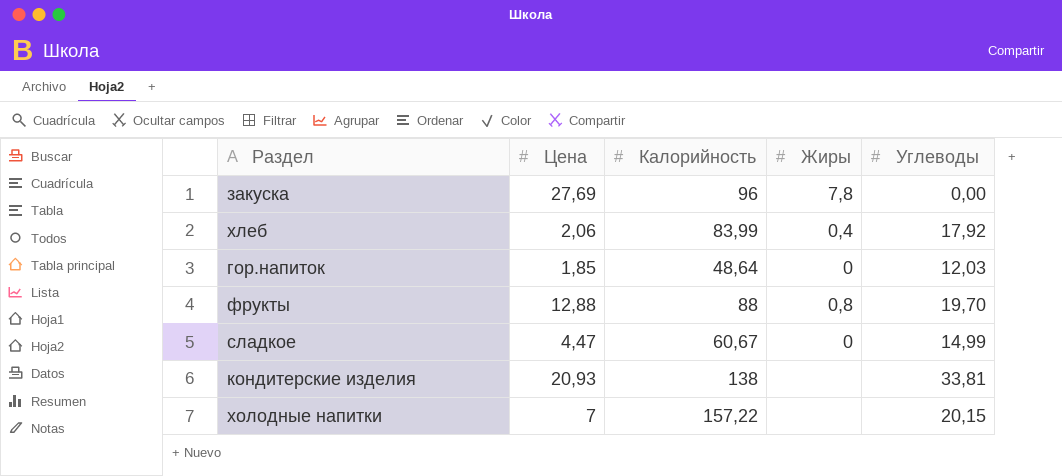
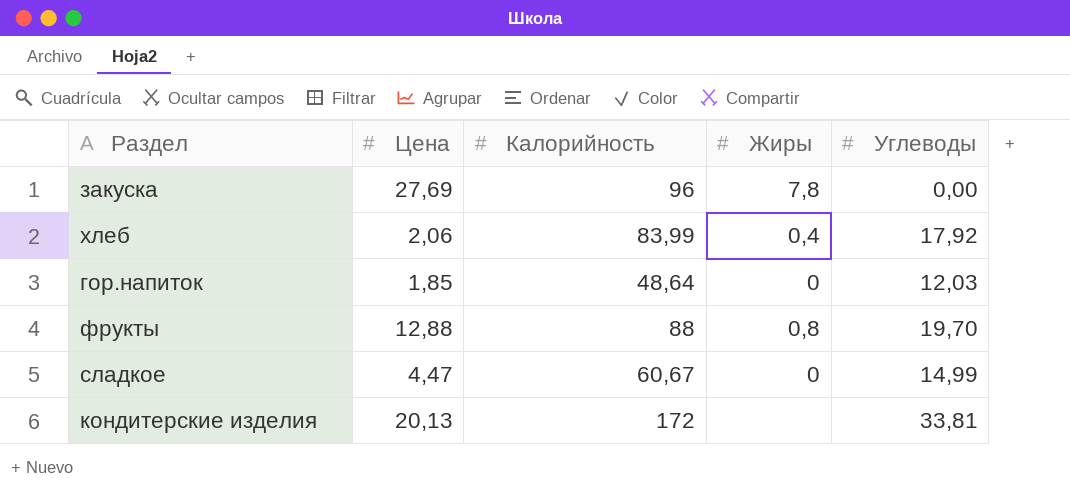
row холодные напитки: 7 | 157,22 | none | 20,15 -> none
кондитерские изделия | Цена: 20,93 -> 20,13
кондитерские изделия | Калорийность: 138 -> 172

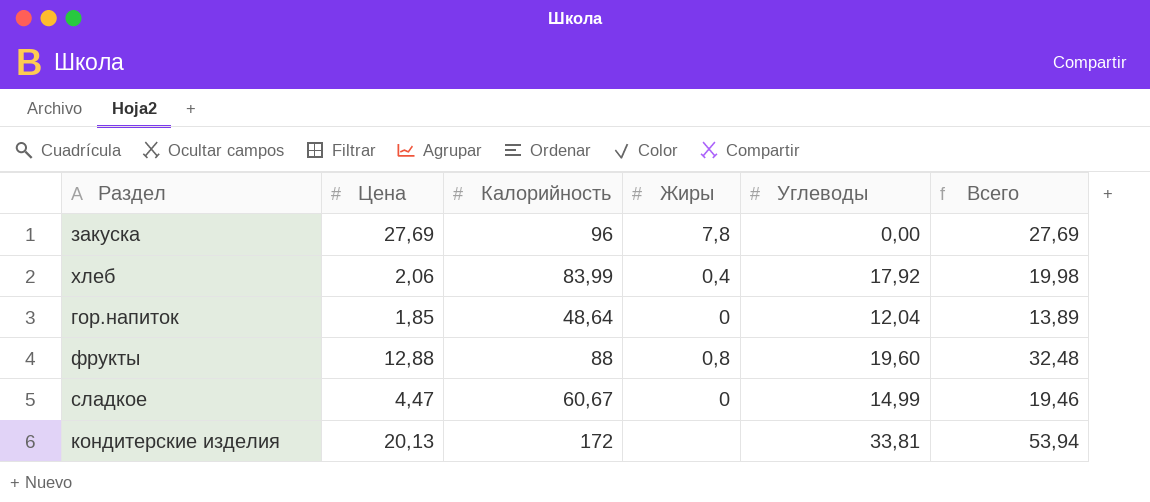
column Всего | formula: none -> [Цена] + [Углеводы]
гор.напиток | Углеводы: 12,03 -> 12,04
фрукты | Углеводы: 19,70 -> 19,60

